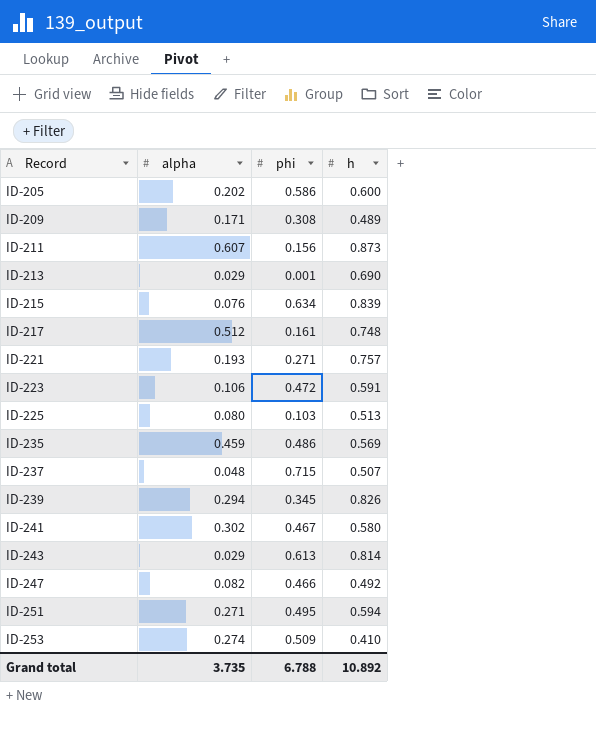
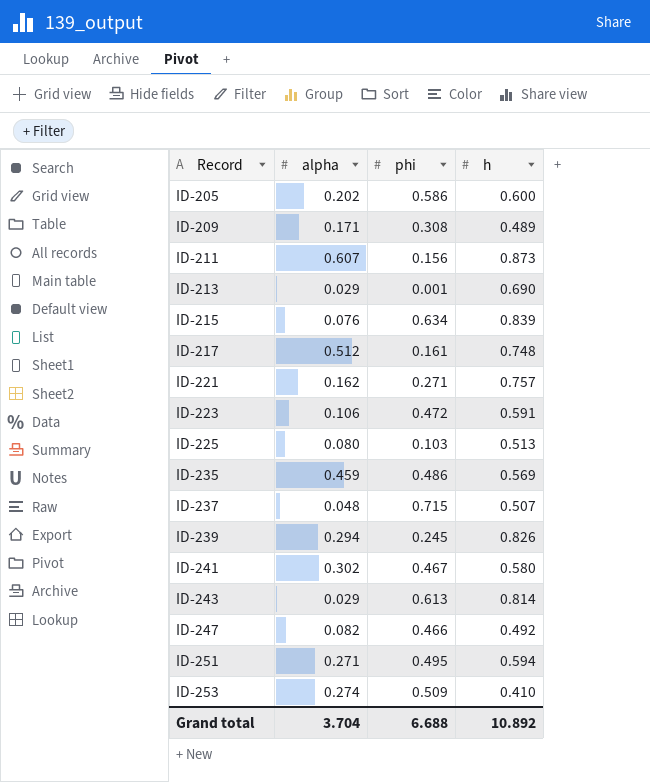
ID-221 | alpha: 0.193 -> 0.162
ID-239 | phi: 0.345 -> 0.245
Grand total | alpha: 3.735 -> 3.704
Grand total | phi: 6.788 -> 6.688

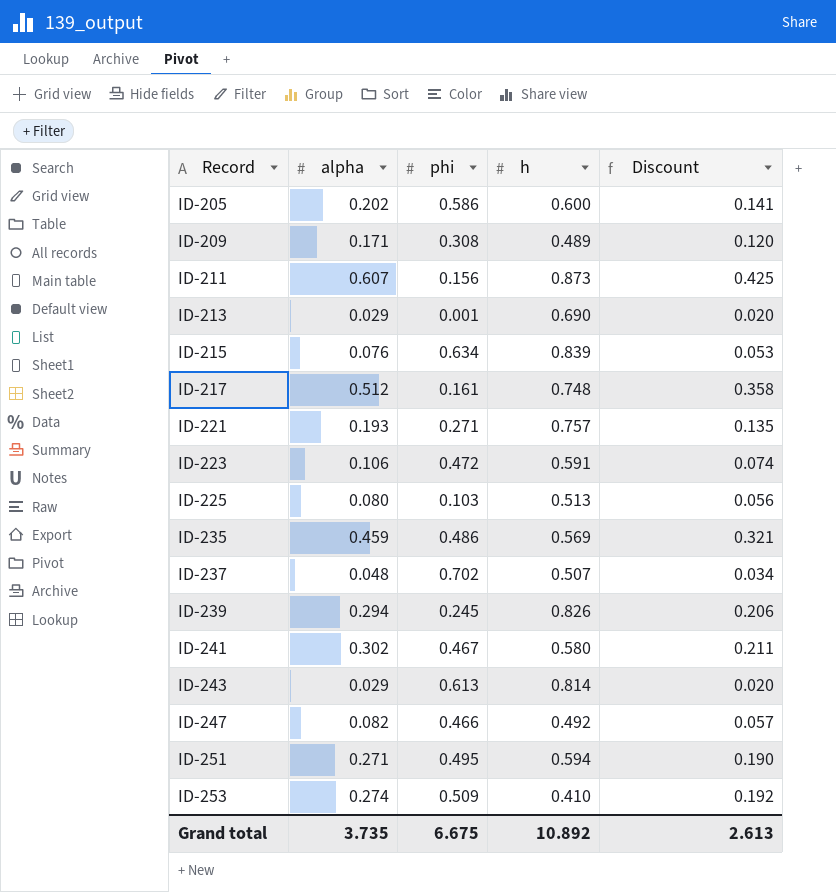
column Discount | formula: none -> [alpha] * 0.7
ID-221 | alpha: 0.162 -> 0.193
ID-237 | phi: 0.715 -> 0.702
Grand total | alpha: 3.704 -> 3.735
Grand total | phi: 6.688 -> 6.675

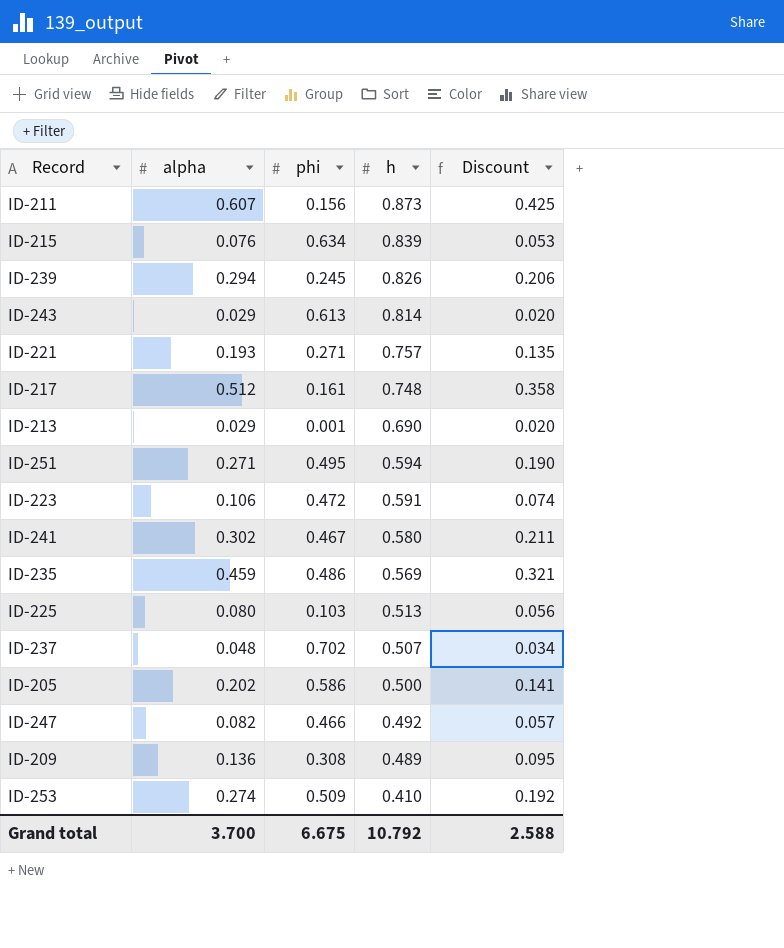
row order: Record ascending -> h descending
ID-205 | h: 0.600 -> 0.500
ID-209 | alpha: 0.171 -> 0.136
ID-209 | Discount: 0.120 -> 0.095
Grand total | alpha: 3.735 -> 3.700
Grand total | h: 10.892 -> 10.792
Grand total | Discount: 2.613 -> 2.588

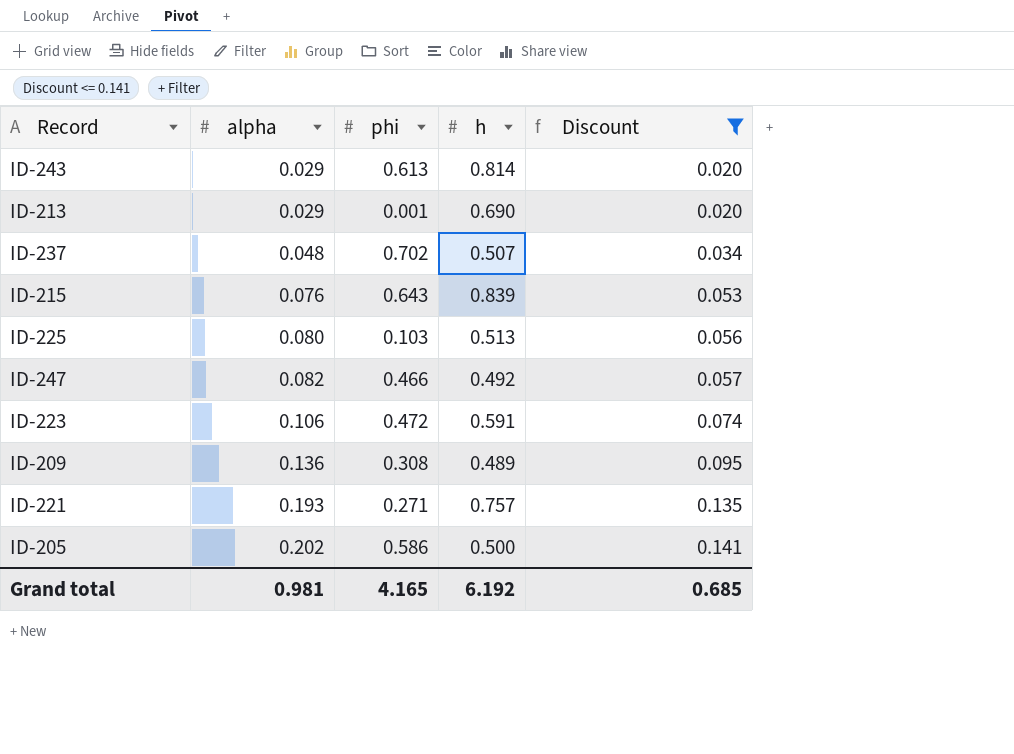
filter: none -> Discount <= 0.141
row order: h descending -> alpha ascending
ID-215 | phi: 0.634 -> 0.643
Grand total | alpha: 3.700 -> 0.981
Grand total | phi: 6.675 -> 4.165
Grand total | h: 10.792 -> 6.192
Grand total | Discount: 2.588 -> 0.685

